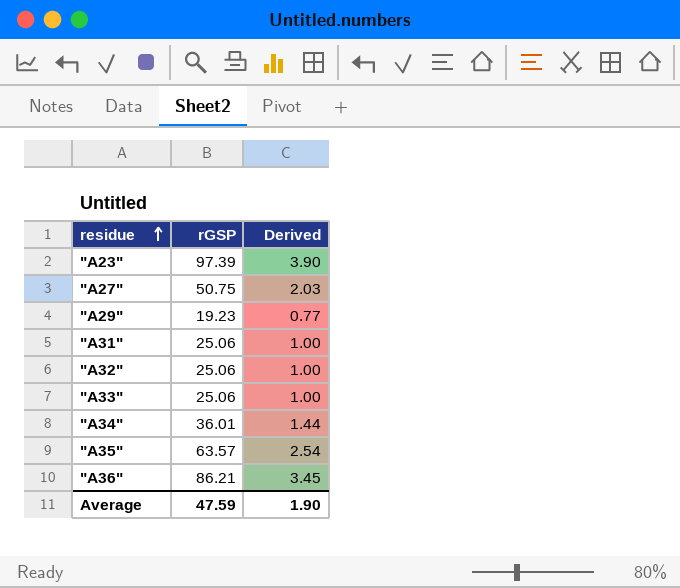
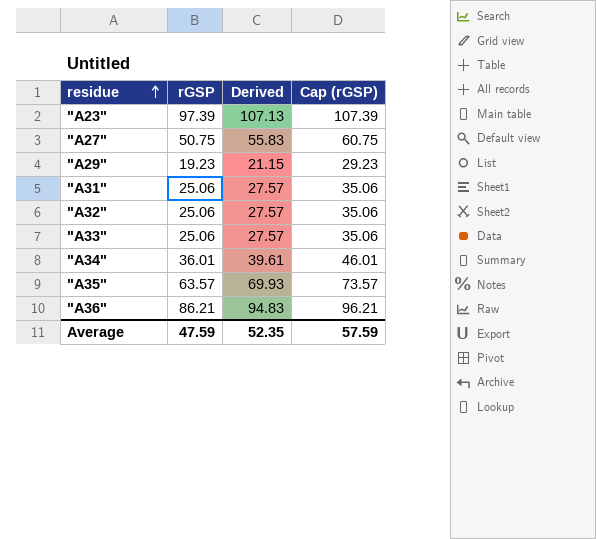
column Derived | formula: [rGSP] * 0.04 -> [rGSP] * 1.1
column Cap (rGSP) | formula: none -> [rGSP] + 10
Average | Derived: 1.90 -> 52.35

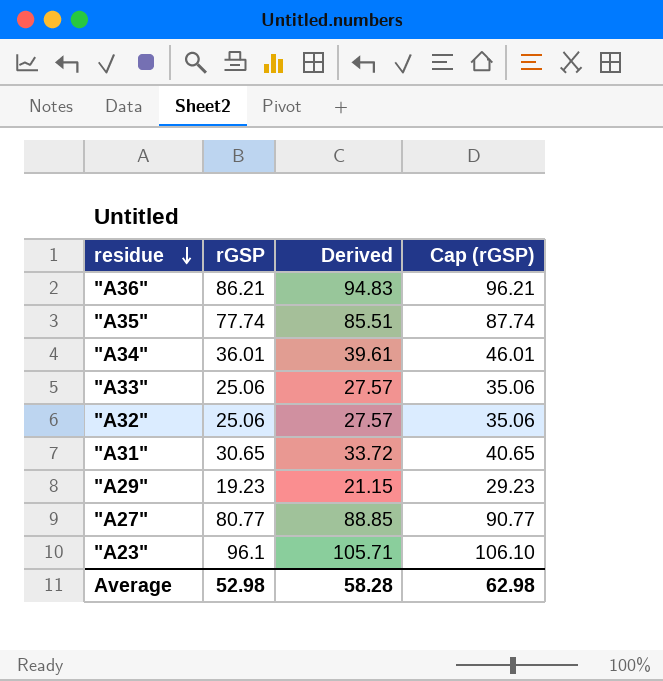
row order: residue ascending -> residue descending
"A35" | rGSP: 63.57 -> 77.74
"A35" | Derived: 69.93 -> 85.51
"A35" | Cap (rGSP): 73.57 -> 87.74
"A31" | rGSP: 25.06 -> 30.65
"A31" | Derived: 27.57 -> 33.72
"A31" | Cap (rGSP): 35.06 -> 40.65
"A27" | rGSP: 50.75 -> 80.77
"A27" | Derived: 55.83 -> 88.85
"A27" | Cap (rGSP): 60.75 -> 90.77
"A23" | rGSP: 97.39 -> 96.1
"A23" | Derived: 107.13 -> 105.71
"A23" | Cap (rGSP): 107.39 -> 106.10
Average | rGSP: 47.59 -> 52.98
Average | Derived: 52.35 -> 58.28
Average | Cap (rGSP): 57.59 -> 62.98

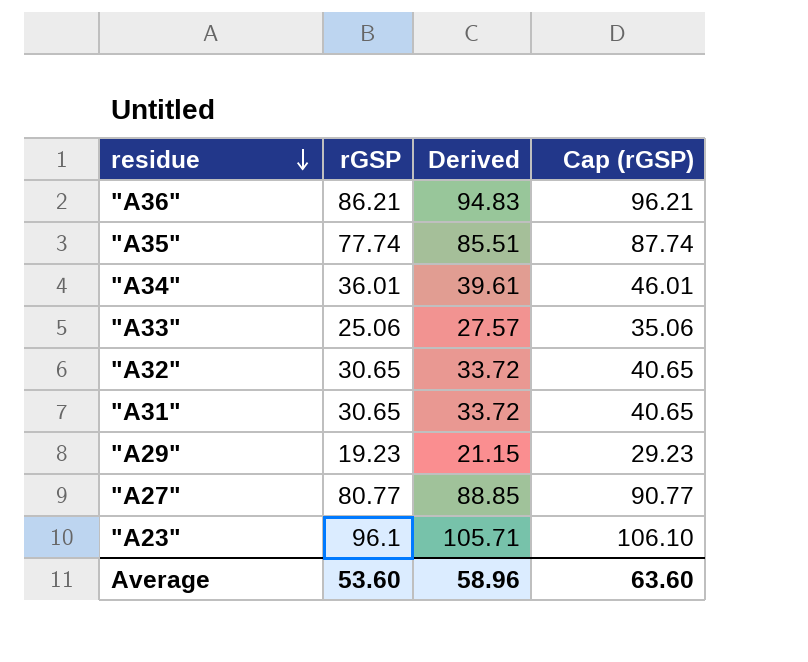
"A32" | rGSP: 25.06 -> 30.65
"A32" | Derived: 27.57 -> 33.72
"A32" | Cap (rGSP): 35.06 -> 40.65
Average | rGSP: 52.98 -> 53.60
Average | Derived: 58.28 -> 58.96
Average | Cap (rGSP): 62.98 -> 63.60

